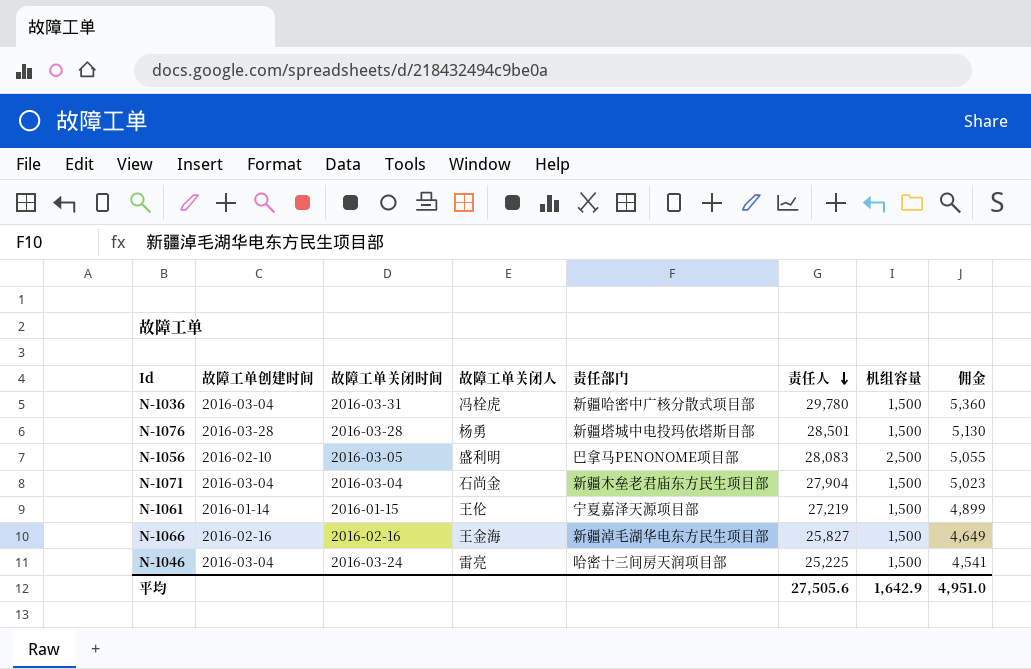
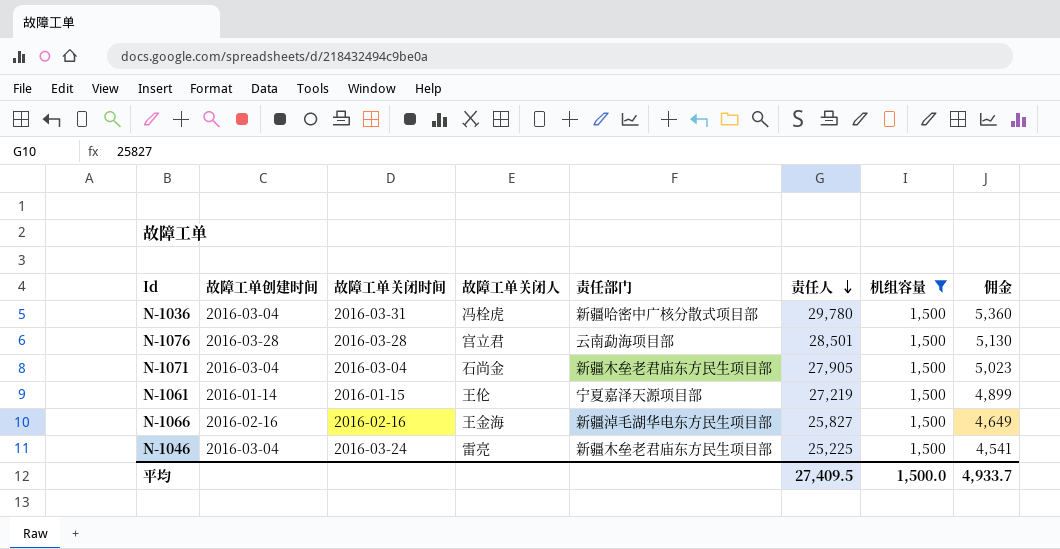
filter: none -> 机组容量 = 1,500
N-1076 | 故障工单关闭人: 杨勇 -> 宫立君
N-1076 | 责任部门: 新疆塔城中电投玛依塔斯目部 -> 云南勐海项目部
N-1071 | 责任人: 27,904 -> 27,905
N-1046 | 责任部门: 哈密十三间房天润项目部 -> 新疆木垒老君庙东方民生项目部
平均 | 责任人: 27,505.6 -> 27,409.5
平均 | 机组容量: 1,642.9 -> 1,500.0
平均 | 佣金: 4,951.0 -> 4,933.7

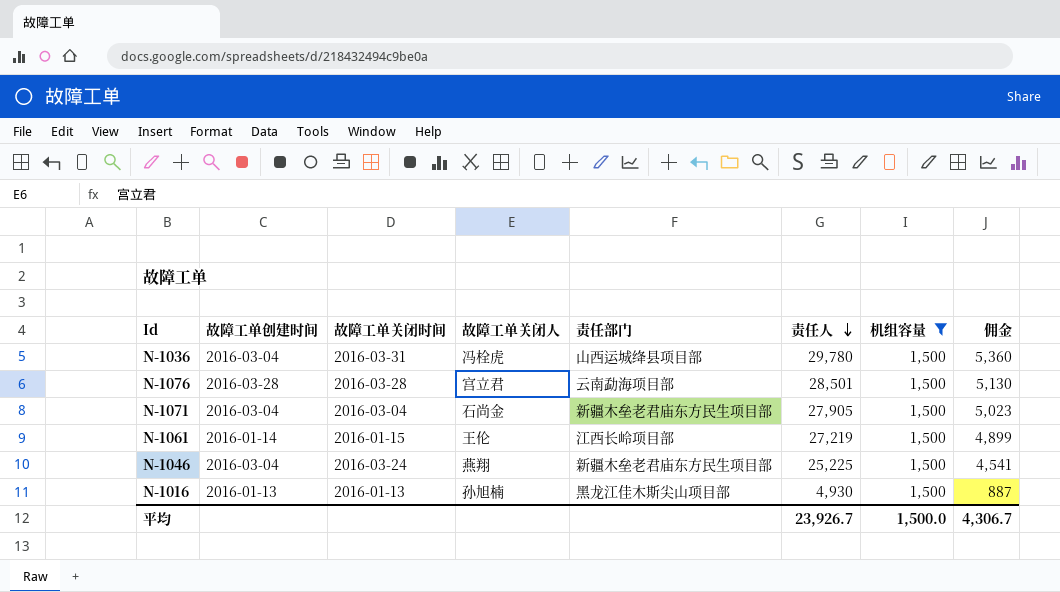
row N-1066: 2016-02-16 | 2016-02-16 | 王金海 | 新疆淖毛湖华电东方民生项目部 | 25,827 | 1,500 | 4,649 -> none
N-1036 | 责任部门: 新疆哈密中广核分散式项目部 -> 山西运城绛县项目部
N-1061 | 责任部门: 宁夏嘉泽天源项目部 -> 江西长岭项目部
N-1046 | 故障工单关闭人: 雷亮 -> 燕翔
row N-1016: none -> 2016-01-13 | 2016-01-13 | 孙旭楠 | 黑龙江佳木斯尖山项目部 | 4,930 | 1,500 | 887
平均 | 责任人: 27,409.5 -> 23,926.7
平均 | 佣金: 4,933.7 -> 4,306.7

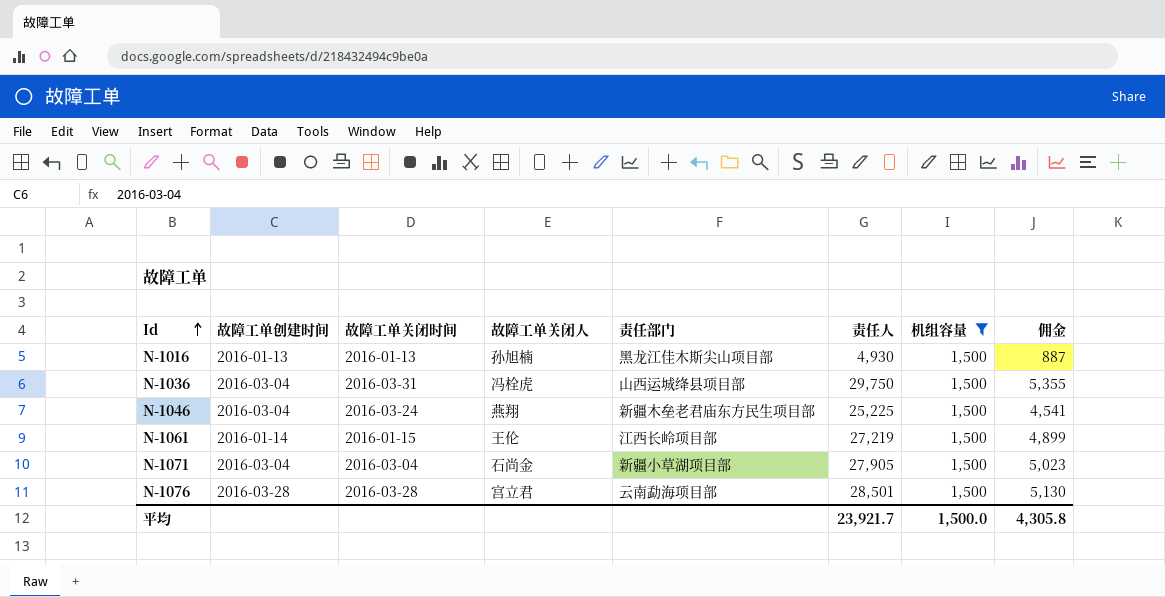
row order: 责任人 descending -> Id ascending
N-1036 | 责任人: 29,780 -> 29,750
N-1036 | 佣金: 5,360 -> 5,355
N-1071 | 责任部门: 新疆木垒老君庙东方民生项目部 -> 新疆小草湖项目部
平均 | 责任人: 23,926.7 -> 23,921.7
平均 | 佣金: 4,306.7 -> 4,305.8

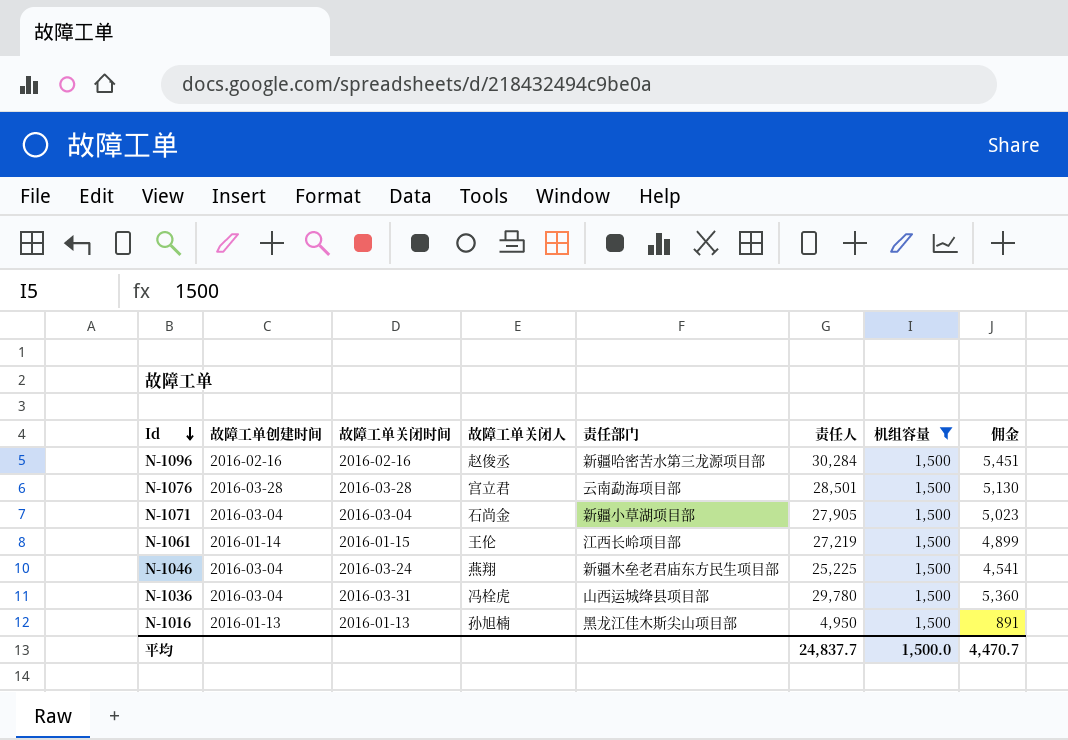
row order: Id ascending -> Id descending
row N-1096: none -> 2016-02-16 | 2016-02-16 | 赵俊丞 | 新疆哈密苦水第三龙源项目部 | 30,284 | 1,500 | 5,451
N-1036 | 责任人: 29,750 -> 29,780
N-1036 | 佣金: 5,355 -> 5,360
N-1016 | 责任人: 4,930 -> 4,950
N-1016 | 佣金: 887 -> 891
平均 | 责任人: 23,921.7 -> 24,837.7
平均 | 佣金: 4,305.8 -> 4,470.7

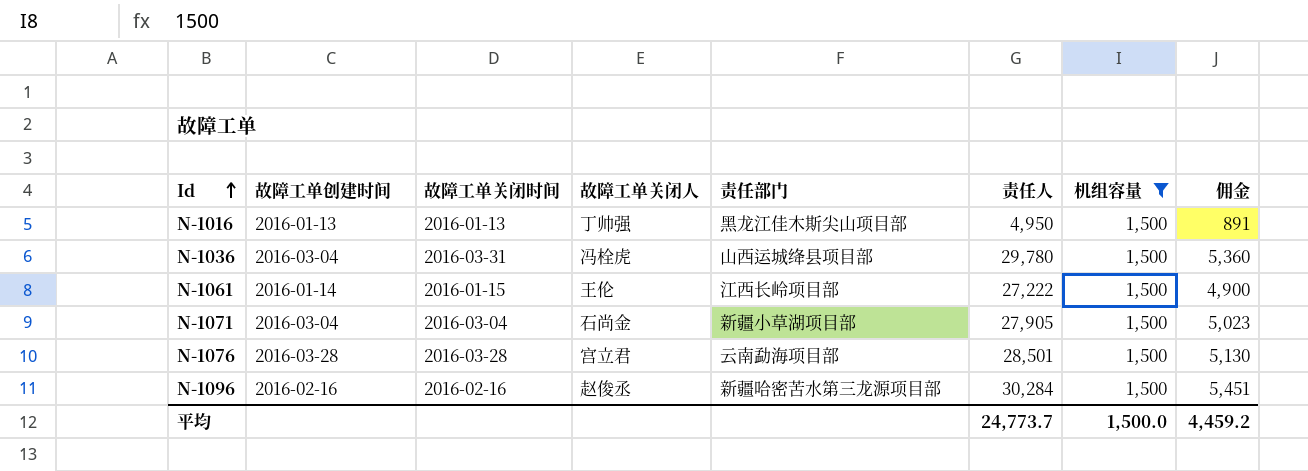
row order: Id descending -> Id ascending
row N-1046: 2016-03-04 | 2016-03-24 | 燕翔 | 新疆木垒老君庙东方民生项目部 | 25,225 | 1,500 | 4,541 -> none
N-1016 | 故障工单关闭人: 孙旭楠 -> 丁帅强
N-1061 | 责任人: 27,219 -> 27,222
N-1061 | 佣金: 4,899 -> 4,900
平均 | 责任人: 24,837.7 -> 24,773.7
平均 | 佣金: 4,470.7 -> 4,459.2

